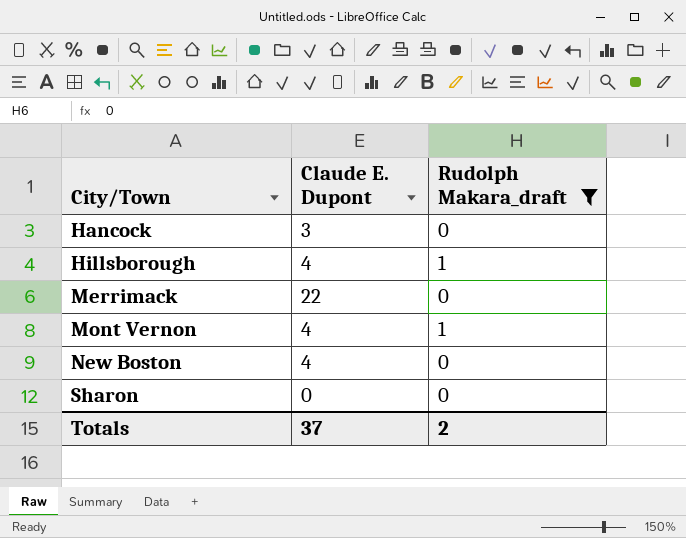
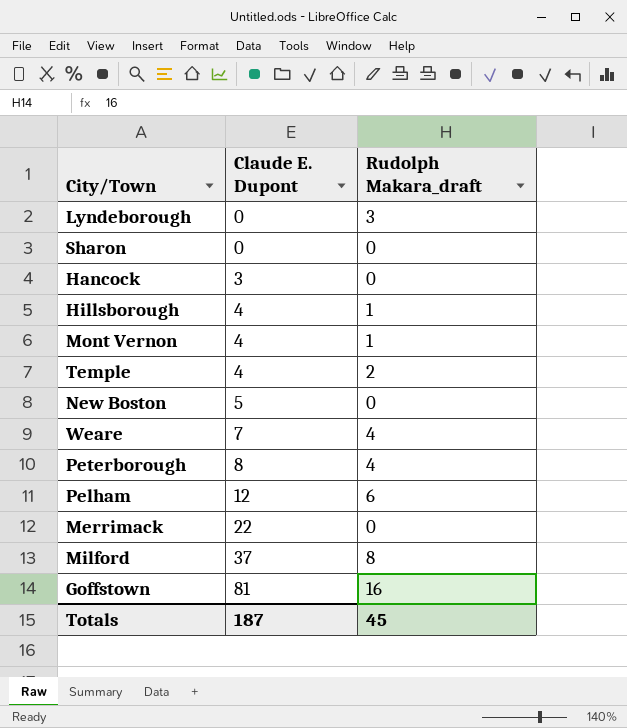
filter: Rudolph Makara_draft <= 1 -> none
row order: City/Town ascending -> Claude E. Dupont ascending
New Boston | Claude E. Dupont: 4 -> 5
Totals | Claude E. Dupont: 37 -> 187
Totals | Rudolph Makara_draft: 2 -> 45

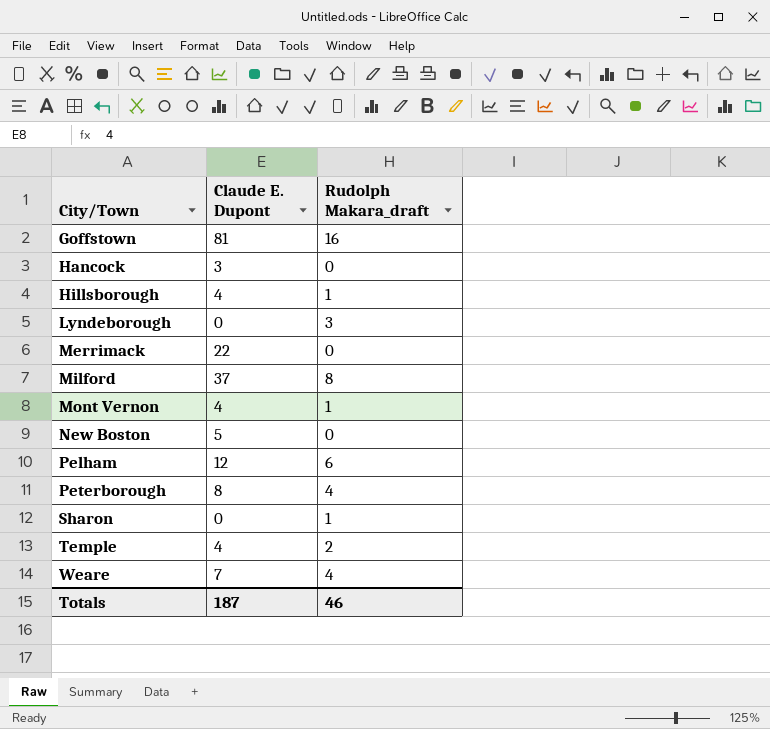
row order: Claude E. Dupont ascending -> City/Town ascending
Sharon | Rudolph Makara_draft: 0 -> 1
Totals | Rudolph Makara_draft: 45 -> 46

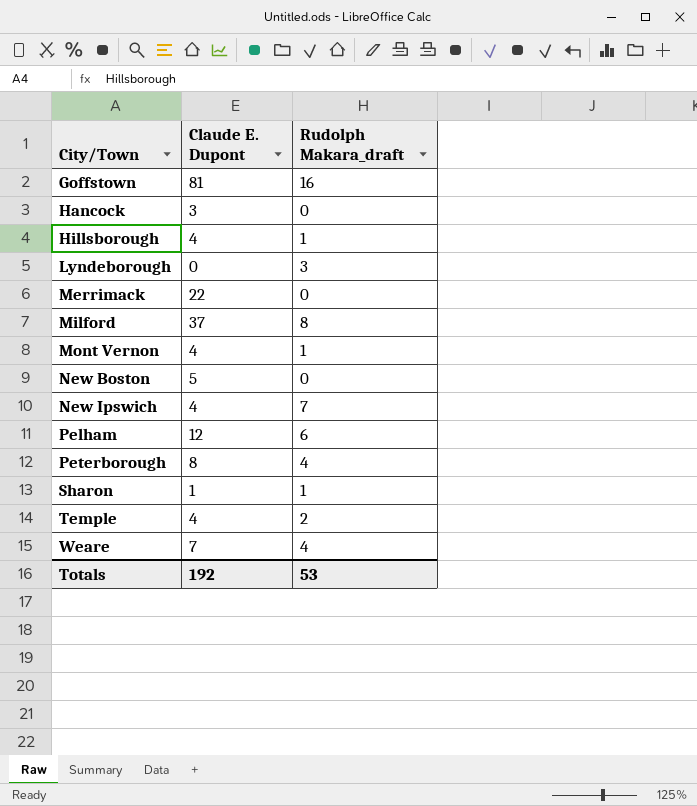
row New Ipswich: none -> 4 | 7
Sharon | Claude E. Dupont: 0 -> 1
Totals | Claude E. Dupont: 187 -> 192
Totals | Rudolph Makara_draft: 46 -> 53

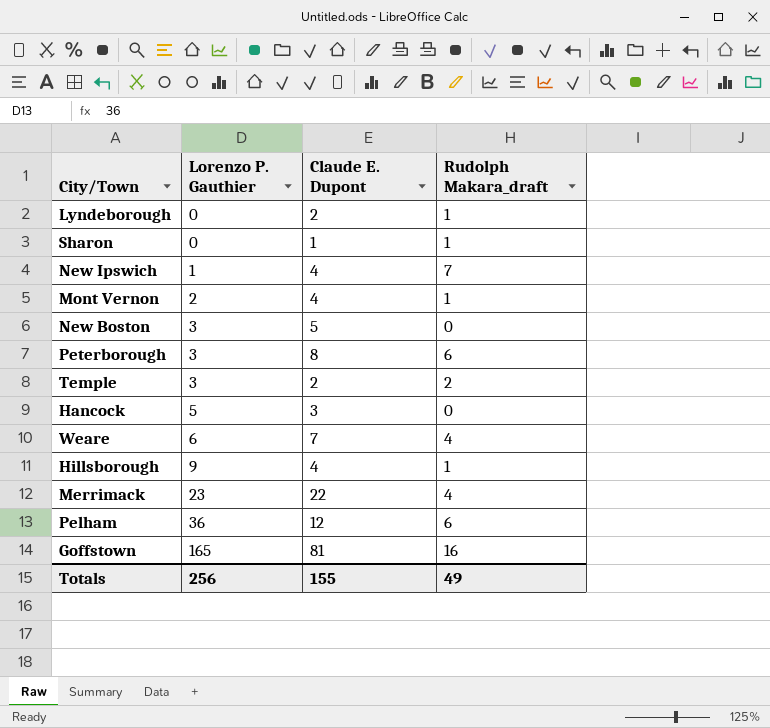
row order: City/Town ascending -> Lorenzo P. Gauthier ascending
column Lorenzo P. Gauthier | position: none -> 2
row Milford: 37 | 8 -> none
Lyndeborough | Claude E. Dupont: 0 -> 2
Lyndeborough | Rudolph Makara_draft: 3 -> 1
Peterborough | Rudolph Makara_draft: 4 -> 6
Temple | Claude E. Dupont: 4 -> 2
Merrimack | Rudolph Makara_draft: 0 -> 4
Totals | Claude E. Dupont: 192 -> 155
Totals | Rudolph Makara_draft: 53 -> 49

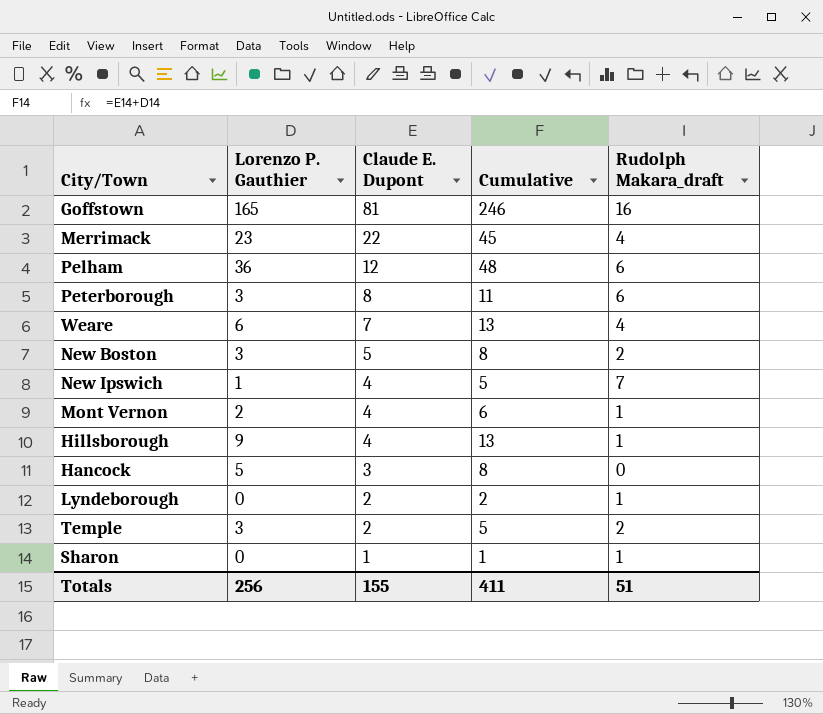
row order: Lorenzo P. Gauthier ascending -> Claude E. Dupont descending
column Cumulative | formula: none -> [Lorenzo P. Gauthier] + [Claude E. Dupont]
New Boston | Rudolph Makara_draft: 0 -> 2
Totals | Rudolph Makara_draft: 49 -> 51

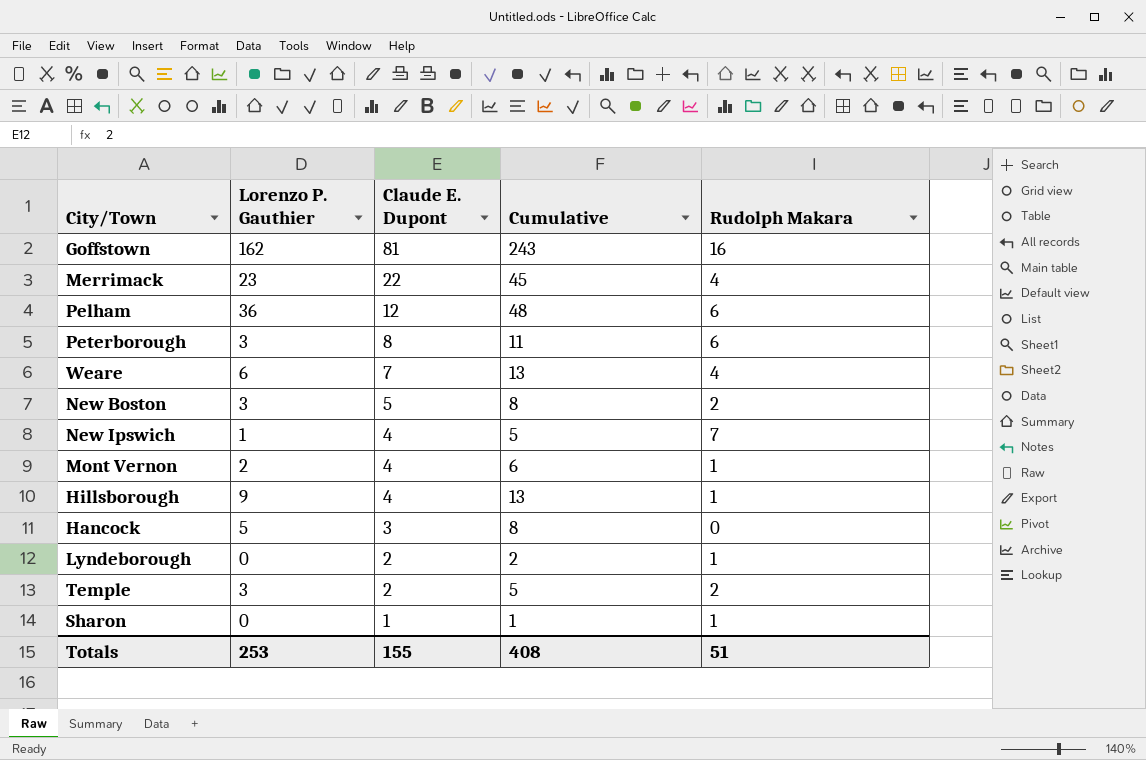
column name: Rudolph Makara_draft -> Rudolph Makara
Goffstown | Lorenzo P. Gauthier: 165 -> 162
Goffstown | Cumulative: 246 -> 243
Totals | Lorenzo P. Gauthier: 256 -> 253
Totals | Cumulative: 411 -> 408

